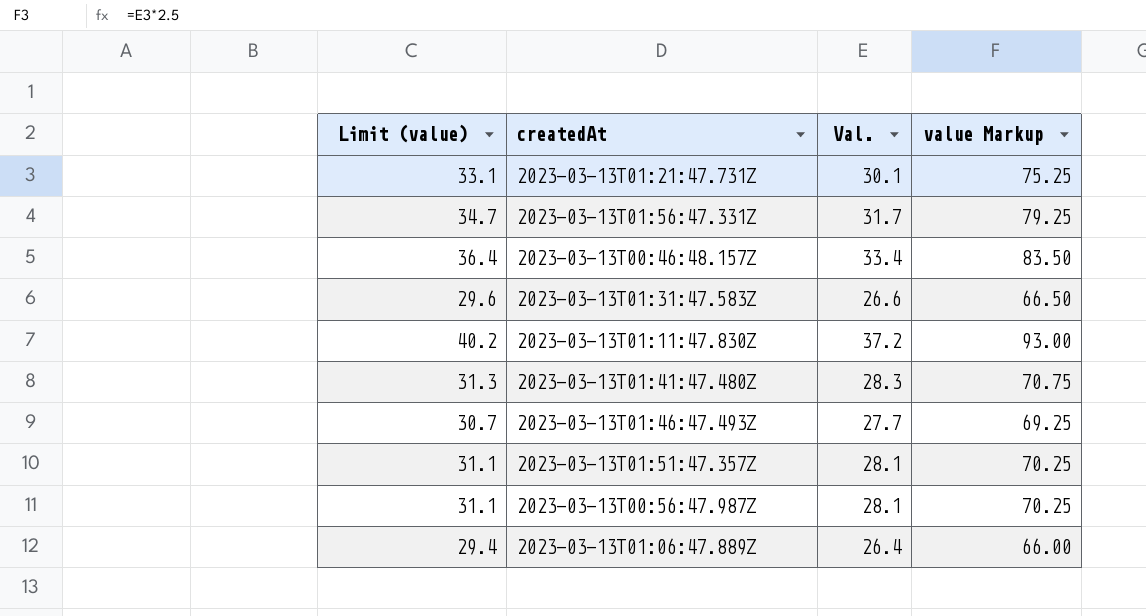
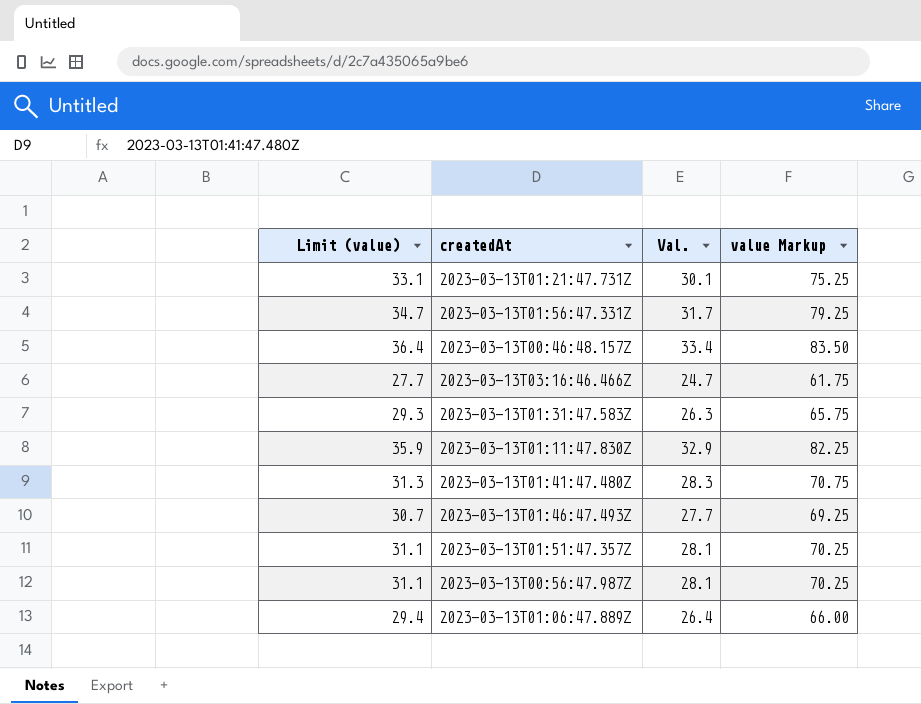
row 2023-03-13T03:16:46.466Z: none -> 27.7 | 24.7 | 61.75
2023-03-13T01:31:47.583Z | Limit (value): 29.6 -> 29.3
2023-03-13T01:31:47.583Z | Val.: 26.6 -> 26.3
2023-03-13T01:31:47.583Z | value Markup: 66.50 -> 65.75
2023-03-13T01:11:47.830Z | Limit (value): 40.2 -> 35.9
2023-03-13T01:11:47.830Z | Val.: 37.2 -> 32.9
2023-03-13T01:11:47.830Z | value Markup: 93.00 -> 82.25

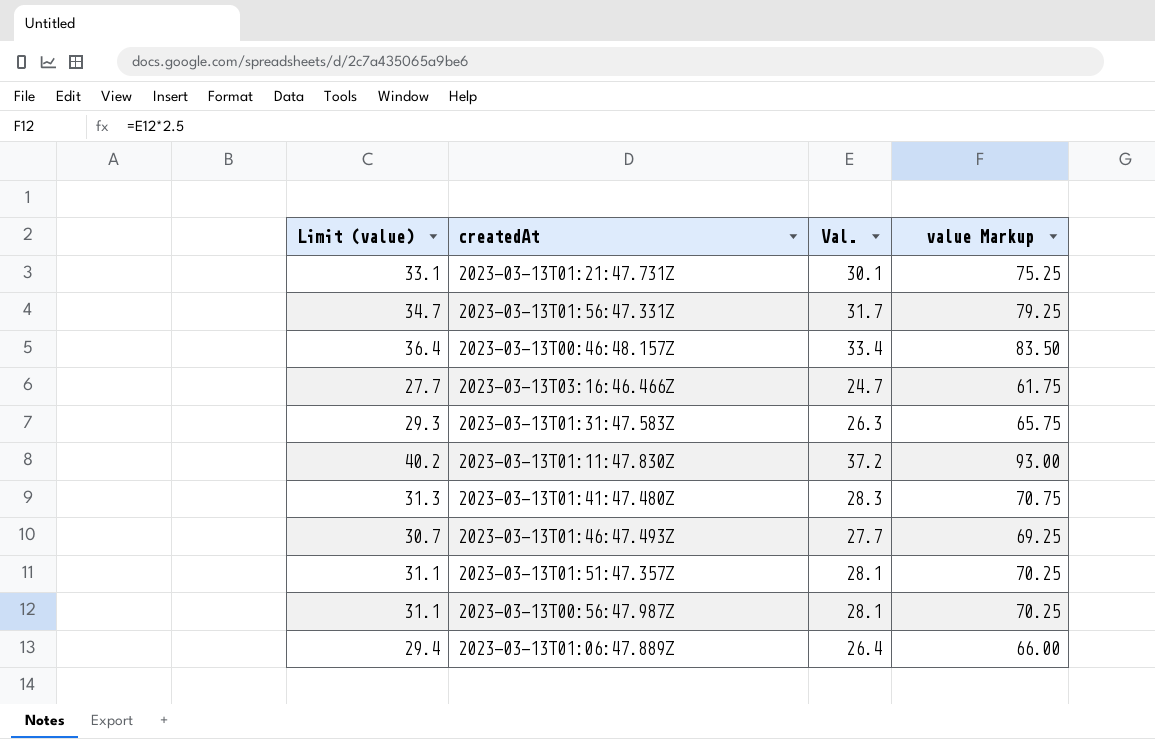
2023-03-13T01:11:47.830Z | Limit (value): 35.9 -> 40.2
2023-03-13T01:11:47.830Z | Val.: 32.9 -> 37.2
2023-03-13T01:11:47.830Z | value Markup: 82.25 -> 93.00

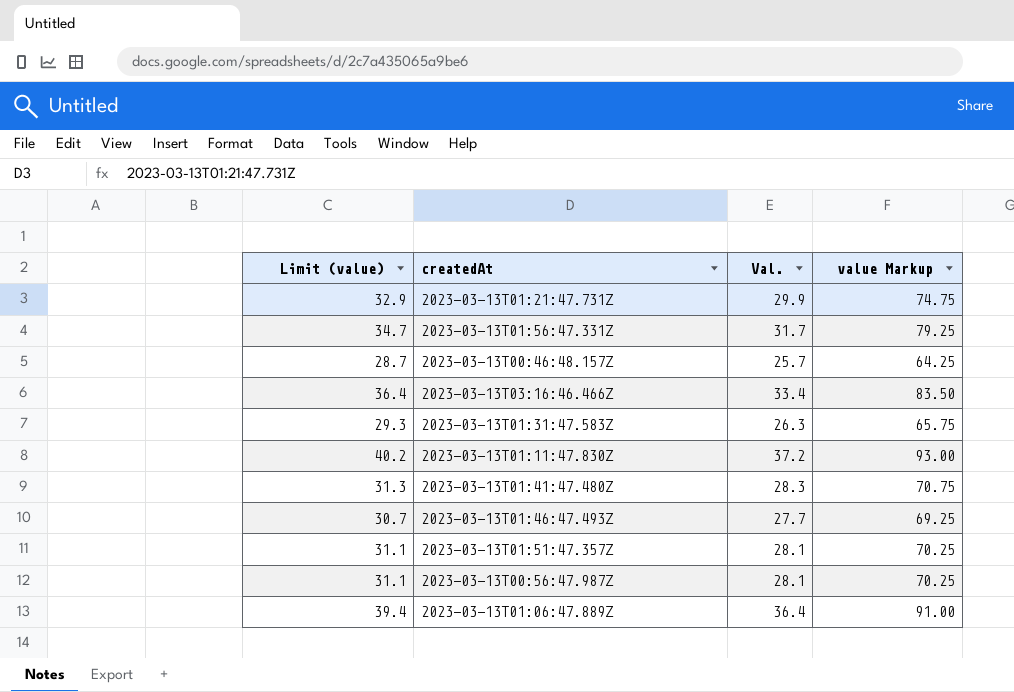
2023-03-13T01:21:47.731Z | Limit (value): 33.1 -> 32.9
2023-03-13T01:21:47.731Z | Val.: 30.1 -> 29.9
2023-03-13T01:21:47.731Z | value Markup: 75.25 -> 74.75
2023-03-13T00:46:48.157Z | Limit (value): 36.4 -> 28.7
2023-03-13T00:46:48.157Z | Val.: 33.4 -> 25.7
2023-03-13T00:46:48.157Z | value Markup: 83.50 -> 64.25
2023-03-13T03:16:46.466Z | Limit (value): 27.7 -> 36.4
2023-03-13T03:16:46.466Z | Val.: 24.7 -> 33.4
2023-03-13T03:16:46.466Z | value Markup: 61.75 -> 83.50
2023-03-13T01:06:47.889Z | Limit (value): 29.4 -> 39.4
2023-03-13T01:06:47.889Z | Val.: 26.4 -> 36.4
2023-03-13T01:06:47.889Z | value Markup: 66.00 -> 91.00

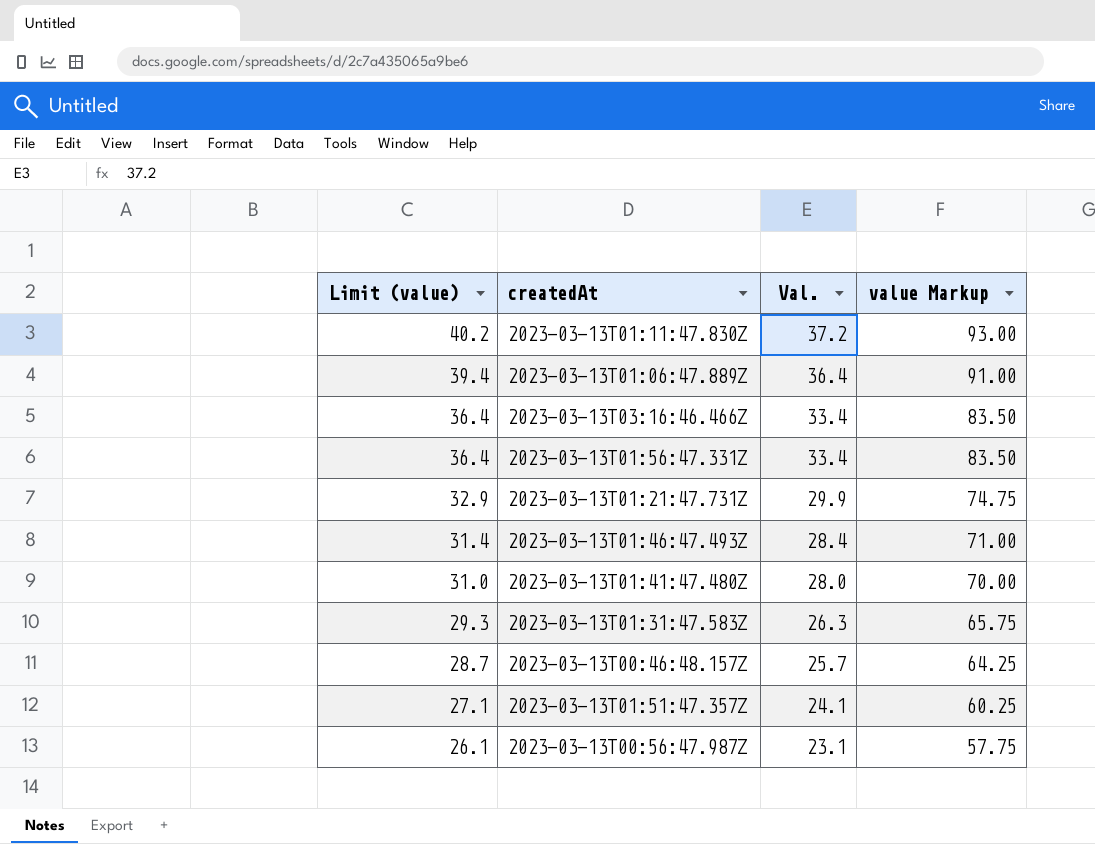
row order: none -> Limit (value) descending
2023-03-13T01:56:47.331Z | Limit (value): 34.7 -> 36.4
2023-03-13T01:56:47.331Z | Val.: 31.7 -> 33.4
2023-03-13T01:56:47.331Z | value Markup: 79.25 -> 83.50
2023-03-13T01:46:47.493Z | Limit (value): 30.7 -> 31.4
2023-03-13T01:46:47.493Z | Val.: 27.7 -> 28.4
2023-03-13T01:46:47.493Z | value Markup: 69.25 -> 71.00
2023-03-13T01:41:47.480Z | Limit (value): 31.3 -> 31.0
2023-03-13T01:41:47.480Z | Val.: 28.3 -> 28.0
2023-03-13T01:41:47.480Z | value Markup: 70.75 -> 70.00
2023-03-13T01:51:47.357Z | Limit (value): 31.1 -> 27.1
2023-03-13T01:51:47.357Z | Val.: 28.1 -> 24.1
2023-03-13T01:51:47.357Z | value Markup: 70.25 -> 60.25
2023-03-13T00:56:47.987Z | Limit (value): 31.1 -> 26.1
2023-03-13T00:56:47.987Z | Val.: 28.1 -> 23.1
2023-03-13T00:56:47.987Z | value Markup: 70.25 -> 57.75

